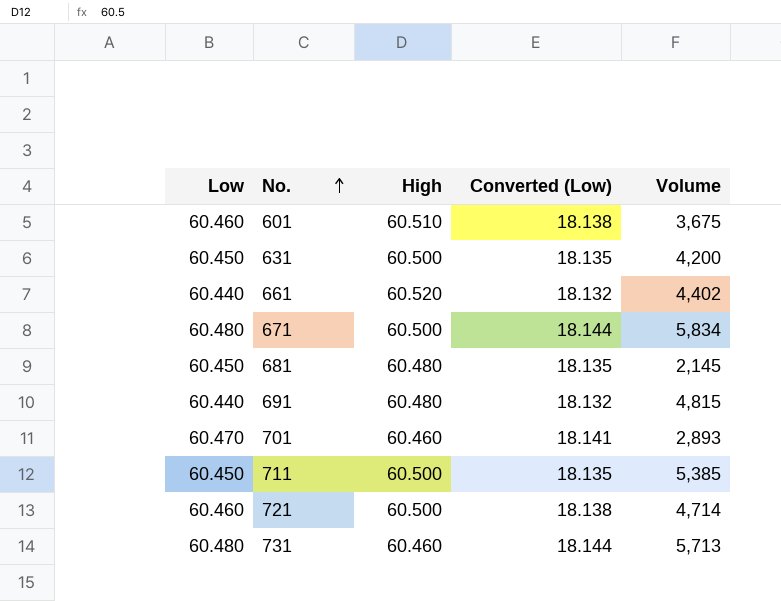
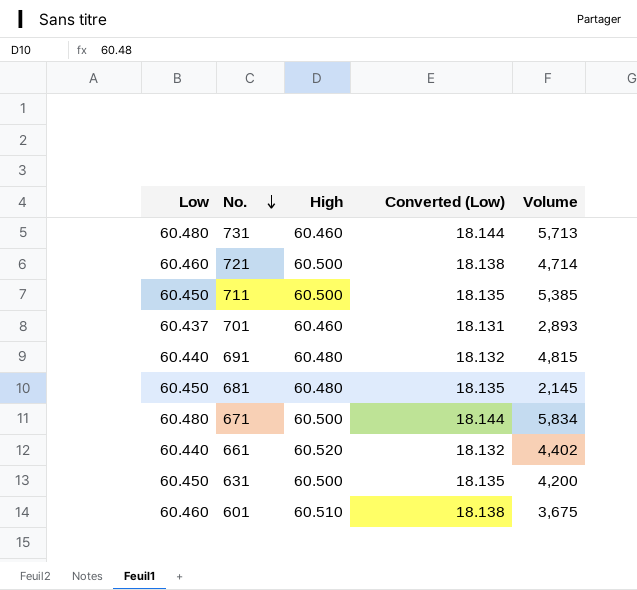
row order: No. ascending -> No. descending
701 | Low: 60.470 -> 60.437
701 | Converted (Low): 18.141 -> 18.131

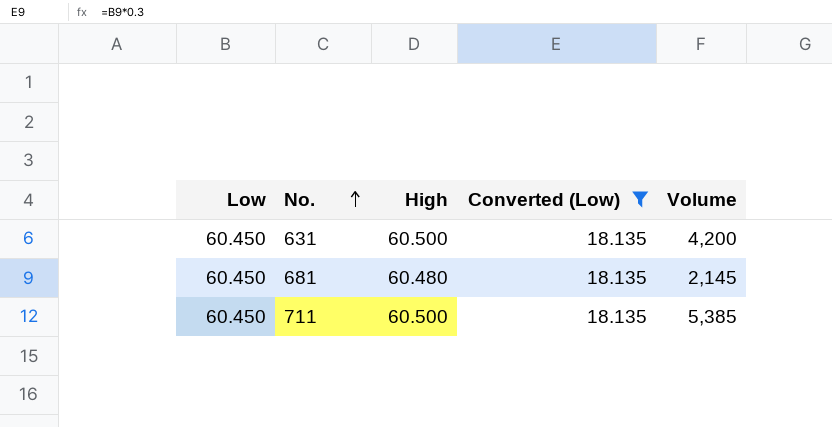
filter: none -> Converted (Low) = 18.135
row order: No. descending -> No. ascending

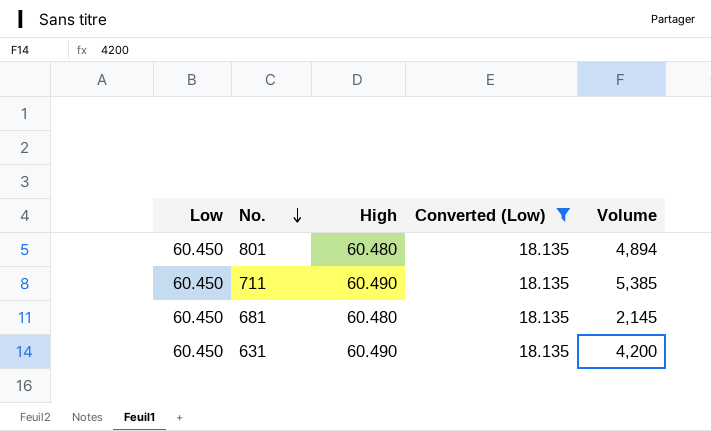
row order: No. ascending -> No. descending
row 801: none -> 60.450 | 60.480 | 18.135 | 4,894
711 | High: 60.500 -> 60.490
631 | High: 60.500 -> 60.490

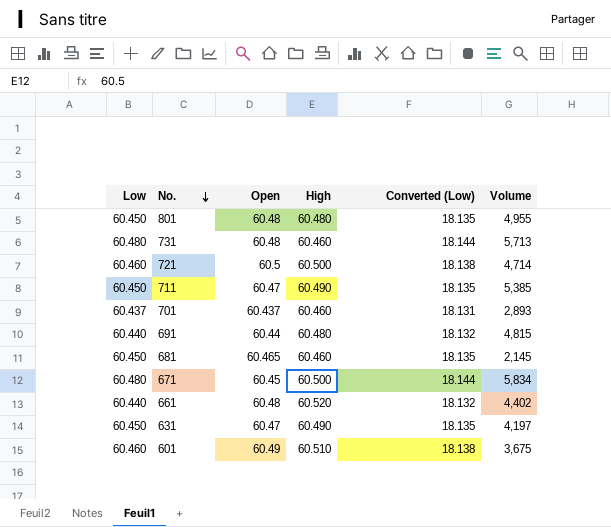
filter: Converted (Low) = 18.135 -> none
column Open | position: none -> 3
801 | Volume: 4,894 -> 4,955
681 | High: 60.480 -> 60.460
631 | Volume: 4,200 -> 4,197

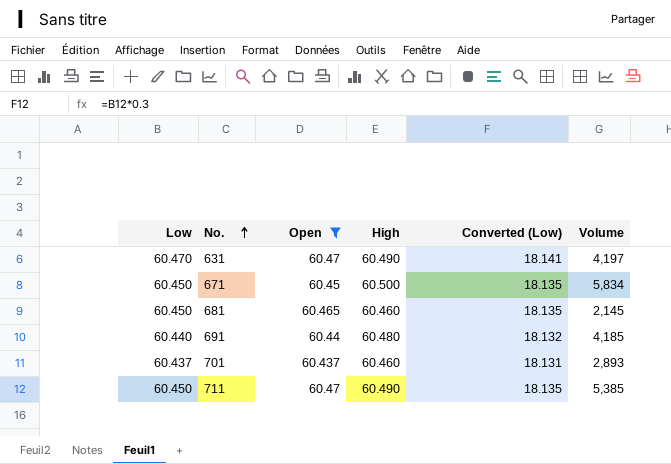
filter: none -> Open <= 60.47
row order: No. descending -> No. ascending
631 | Low: 60.450 -> 60.470
631 | Converted (Low): 18.135 -> 18.141
671 | Low: 60.480 -> 60.450
671 | Converted (Low): 18.144 -> 18.135
691 | Volume: 4,815 -> 4,185

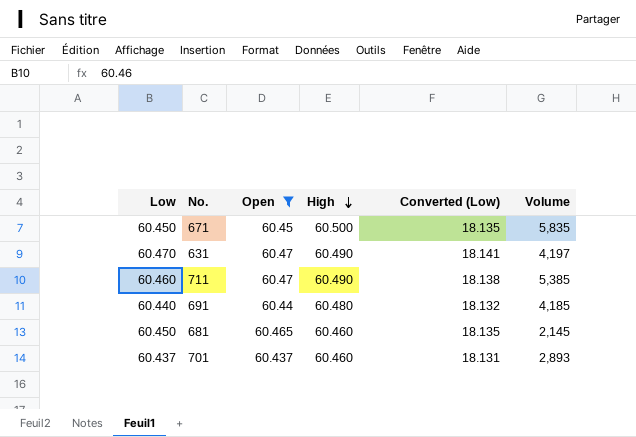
row order: No. ascending -> High descending
671 | Volume: 5,834 -> 5,835
711 | Low: 60.450 -> 60.460
711 | Converted (Low): 18.135 -> 18.138

